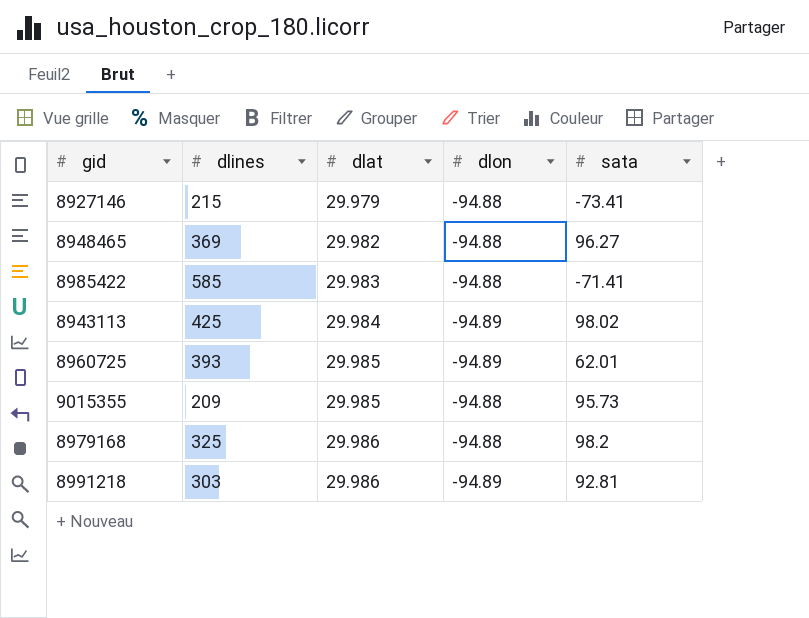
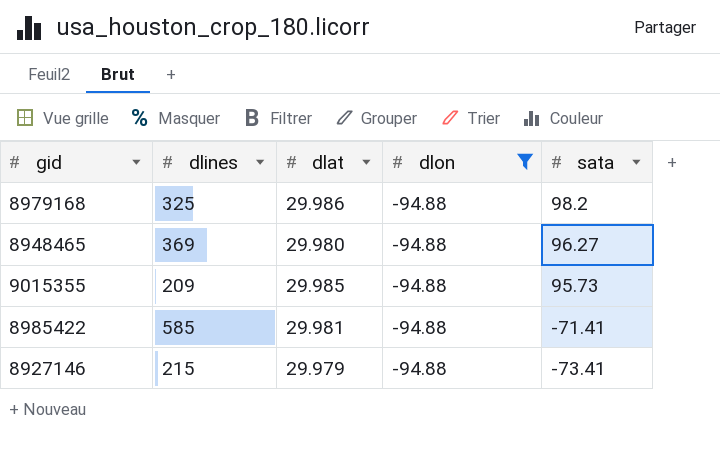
filter: none -> dlon = -94.88
row order: dlat ascending -> sata descending
8948465 | dlat: 29.982 -> 29.980
8985422 | dlat: 29.983 -> 29.981

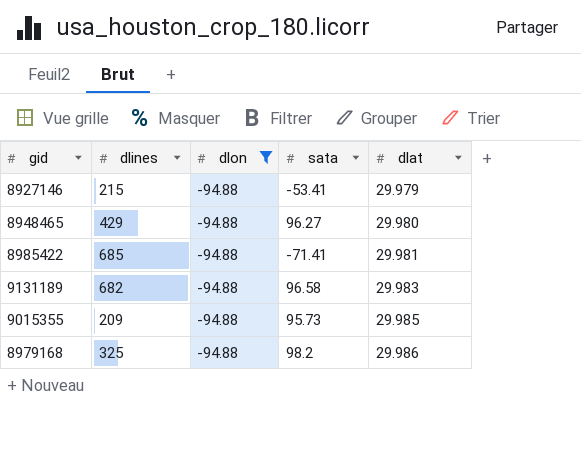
row order: sata descending -> dlat ascending
column dlat | position: 3 -> 5
8927146 | sata: -73.41 -> -53.41
8948465 | dlines: 369 -> 429
8985422 | dlines: 585 -> 685
row 9131189: none -> 682 | -94.88 | 96.58 | 29.983

